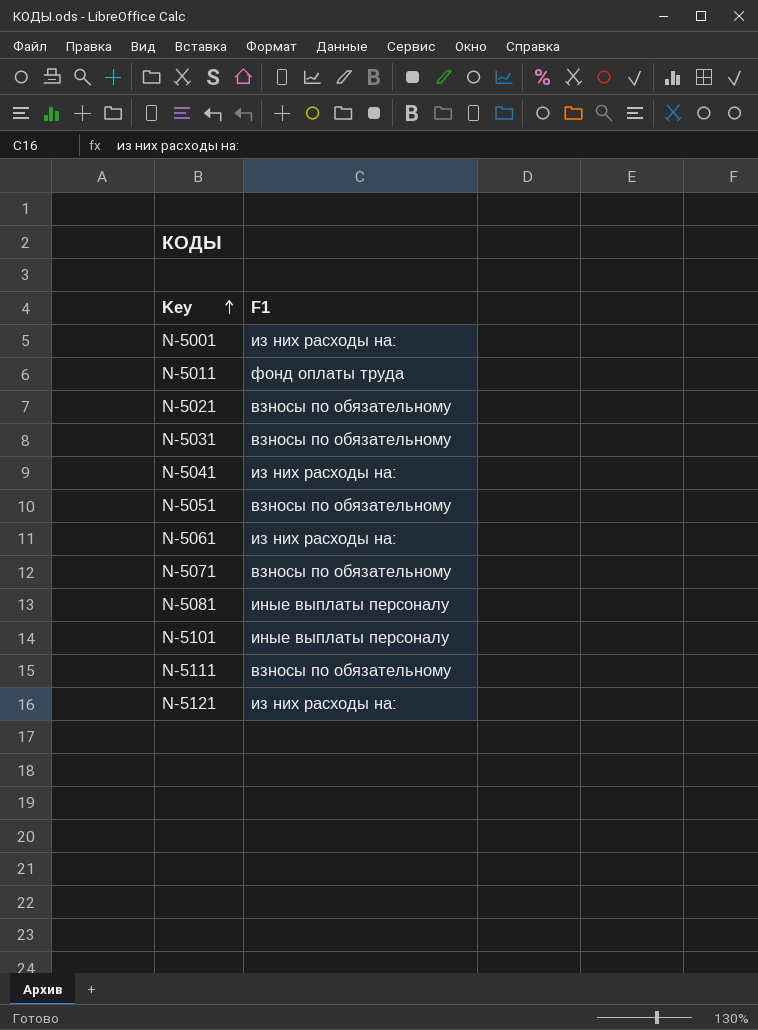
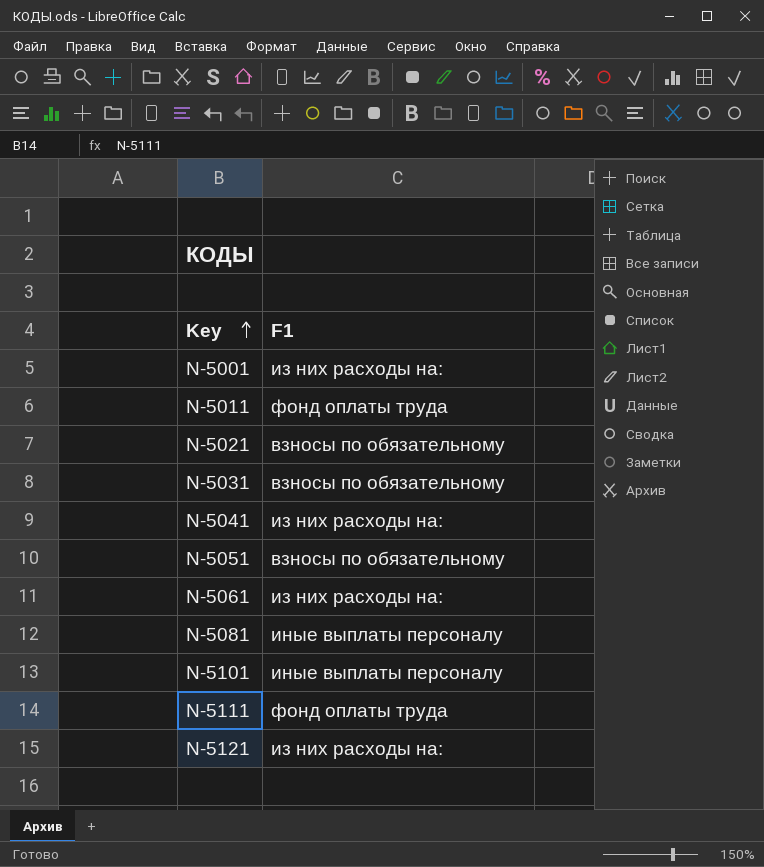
row N-5071: взносы по обязательному -> none
N-5111 | F1: взносы по обязательному -> фонд оплаты труда

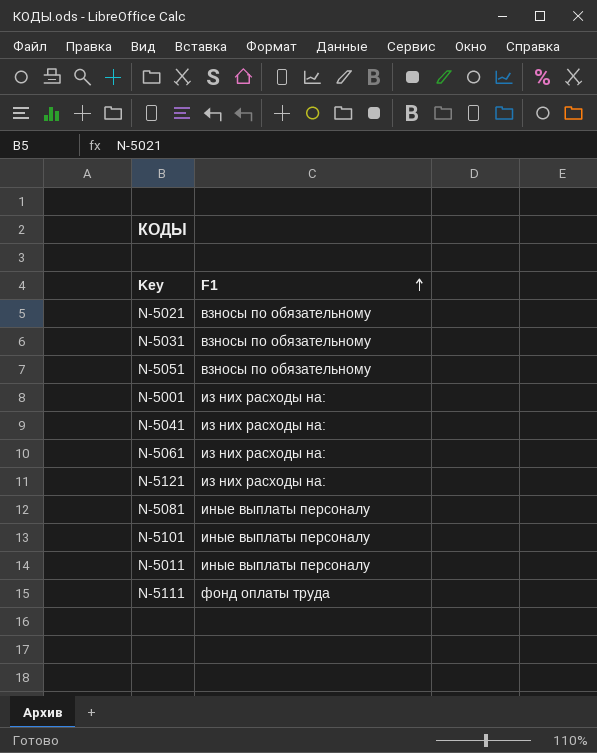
row order: Key ascending -> F1 ascending
N-5011 | F1: фонд оплаты труда -> иные выплаты персоналу

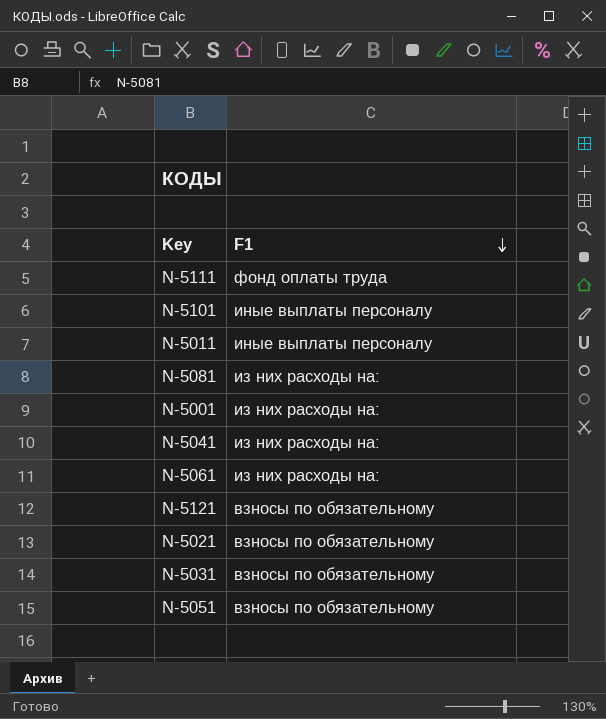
row order: F1 ascending -> F1 descending
N-5081 | F1: иные выплаты персоналу -> из них расходы на:
N-5121 | F1: из них расходы на: -> взносы по обязательному

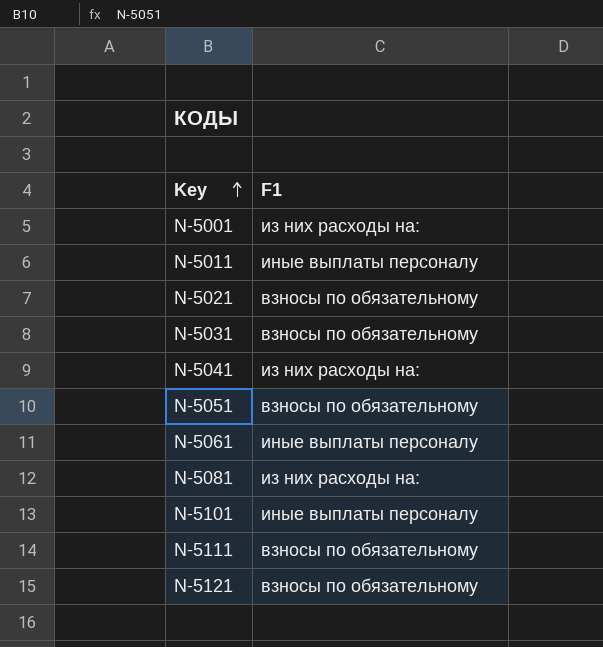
row order: F1 descending -> Key ascending
N-5061 | F1: из них расходы на: -> иные выплаты персоналу
N-5111 | F1: фонд оплаты труда -> взносы по обязательному

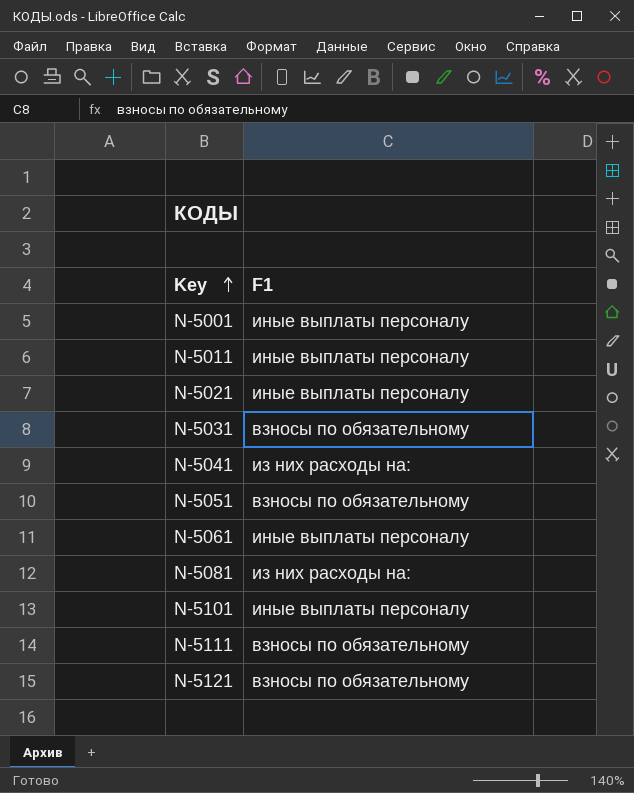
N-5001 | F1: из них расходы на: -> иные выплаты персоналу
N-5021 | F1: взносы по обязательному -> иные выплаты персоналу

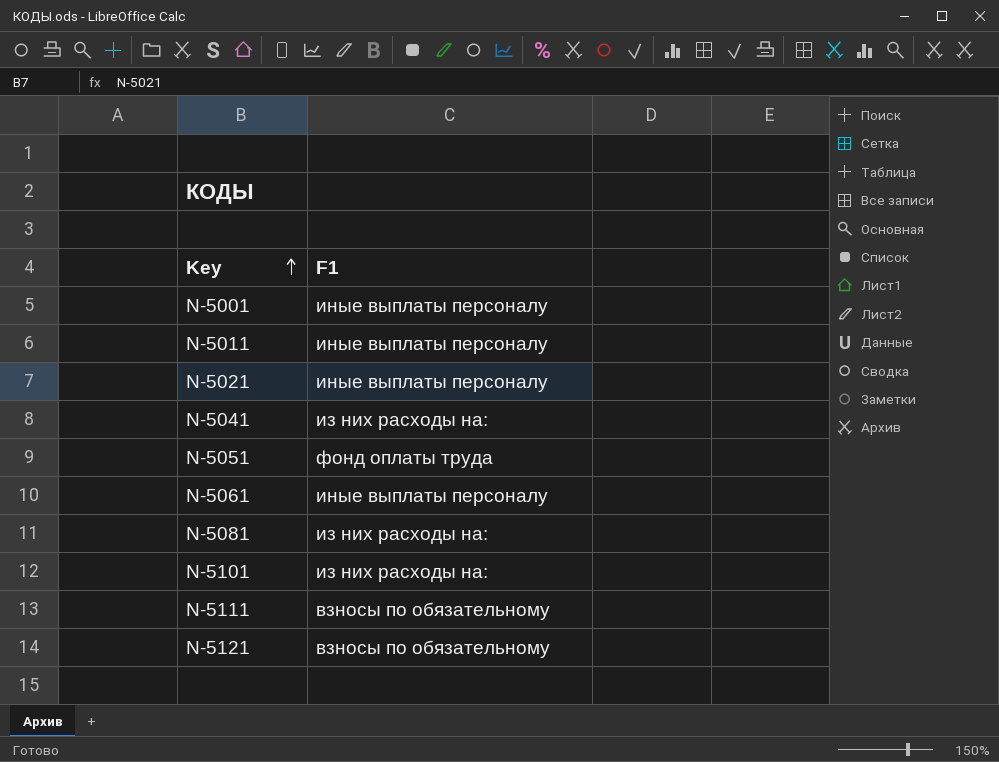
row N-5031: взносы по обязательному -> none
N-5051 | F1: взносы по обязательному -> фонд оплаты труда
N-5101 | F1: иные выплаты персоналу -> из них расходы на:

